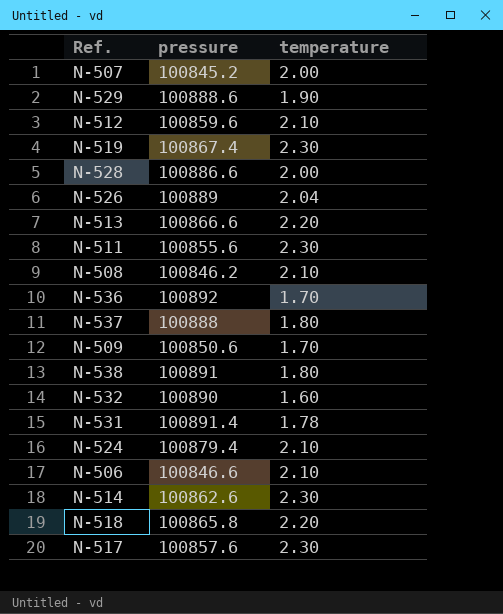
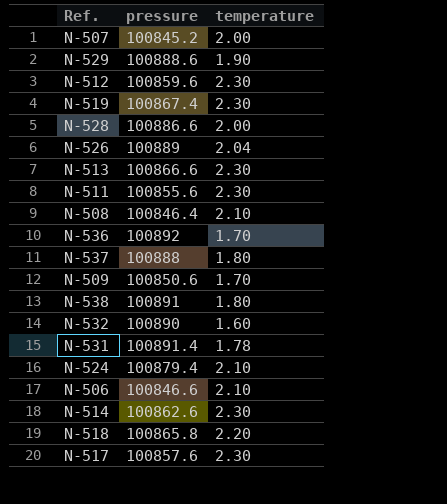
N-512 | temperature: 2.10 -> 2.30
N-513 | temperature: 2.20 -> 2.30
N-508 | pressure: 100846.2 -> 100846.4

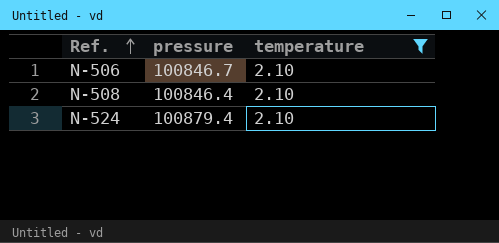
filter: none -> temperature = 2.10
row order: none -> Ref. ascending
N-506 | pressure: 100846.6 -> 100846.7

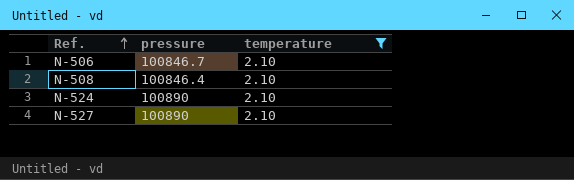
N-524 | pressure: 100879.4 -> 100890
row N-527: none -> 100890 | 2.10

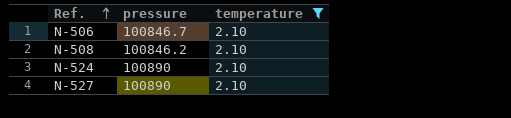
N-508 | pressure: 100846.4 -> 100846.2

